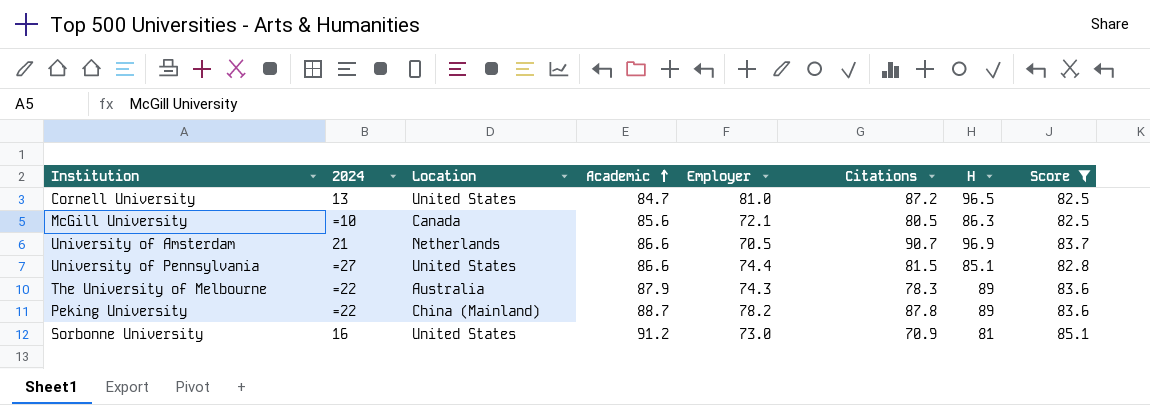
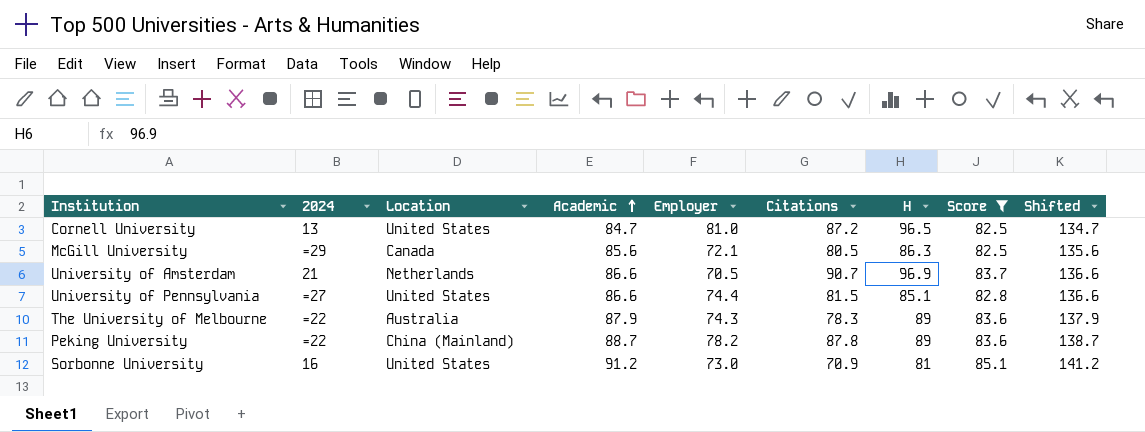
column Shifted | formula: none -> [Academic] + 50
McGill University | 2024: =10 -> =29

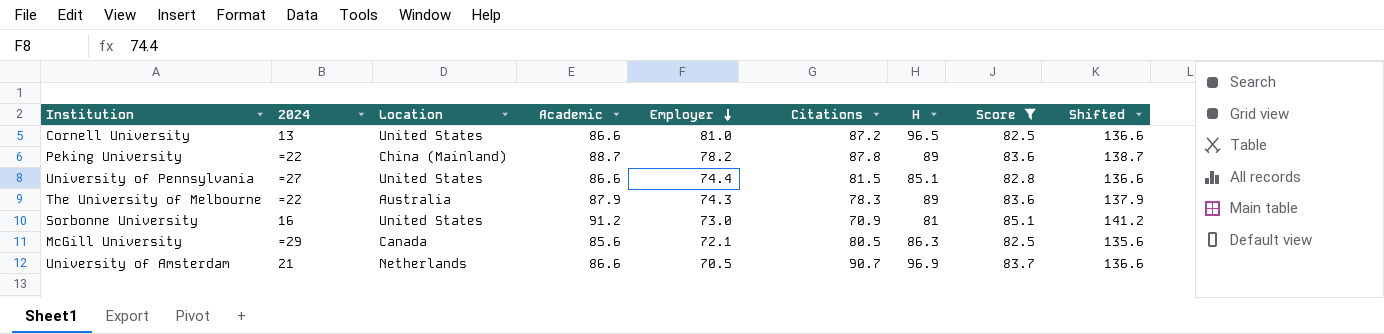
row order: Academic ascending -> Employer descending
Cornell University | Academic: 84.7 -> 86.6
Cornell University | Shifted: 134.7 -> 136.6

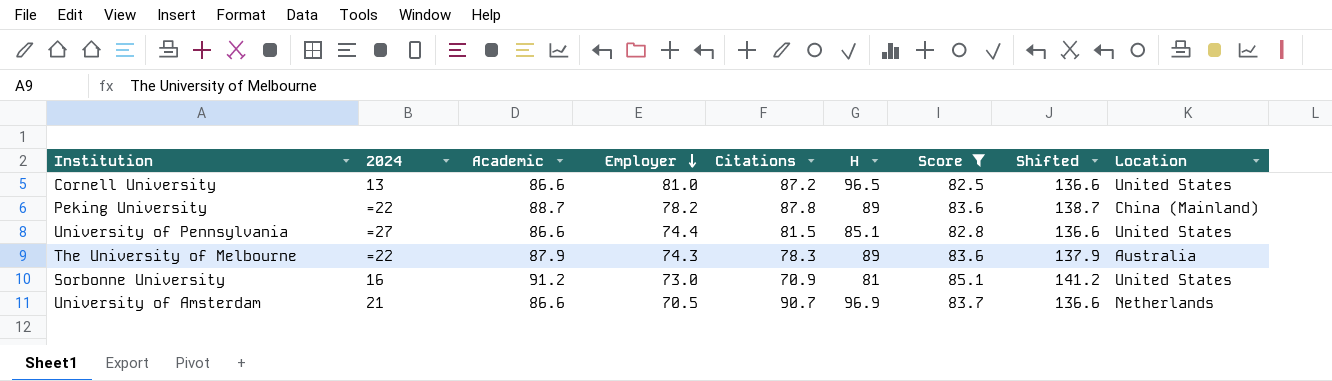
column Location | position: 3 -> 9
row McGill University: =29 | Canada | 85.6 | 72.1 | 80.5 | 86.3 | 82.5 | 135.6 -> none

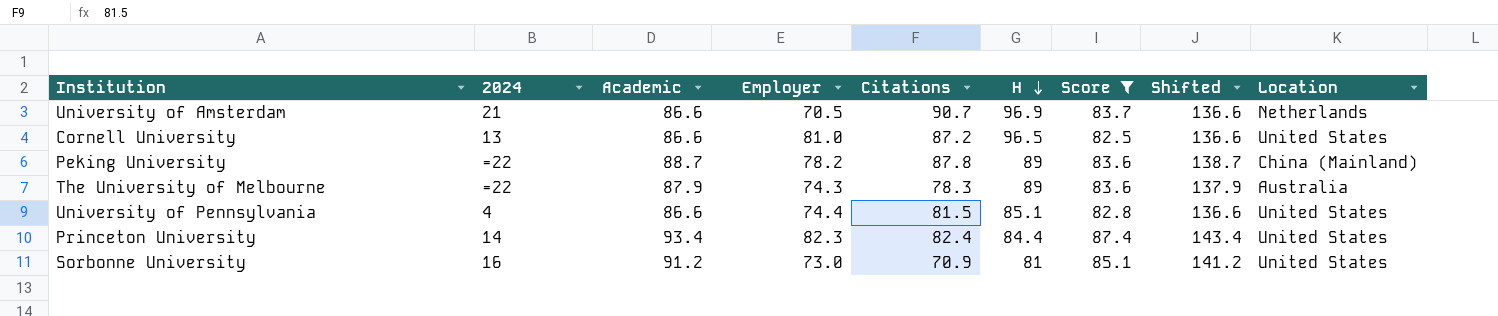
row order: Employer descending -> H descending
University of Pennsylvania | 2024: =27 -> 4
row Princeton University: none -> 14 | 93.4 | 82.3 | 82.4 | 84.4 | 87.4 | 143.4 | United States

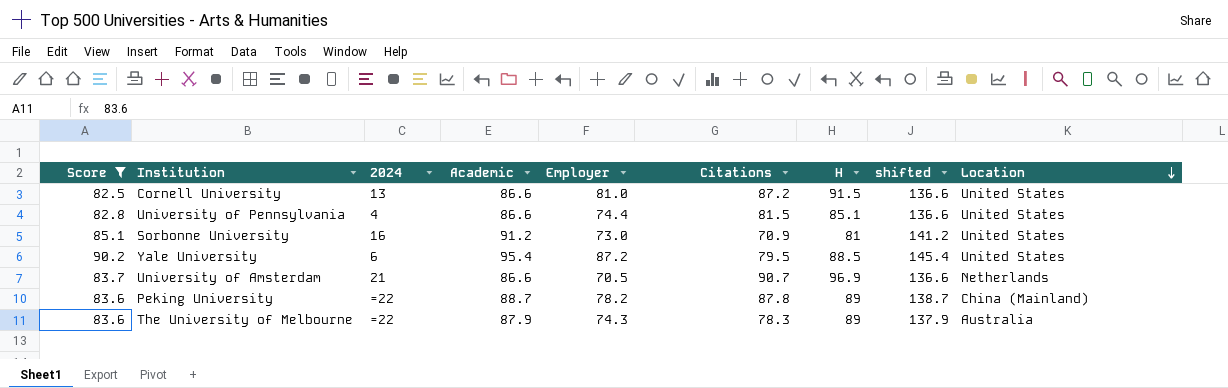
row order: H descending -> Location descending
column Score | position: 7 -> 1
column name: Shifted -> shifted
row Princeton University: 14 | 93.4 | 82.3 | 82.4 | 84.4 | 87.4 | 143.4 | United States -> none
Cornell University | H: 96.5 -> 91.5
row Yale University: none -> 90.2 | 6 | 95.4 | 87.2 | 79.5 | 88.5 | 145.4 | United States

